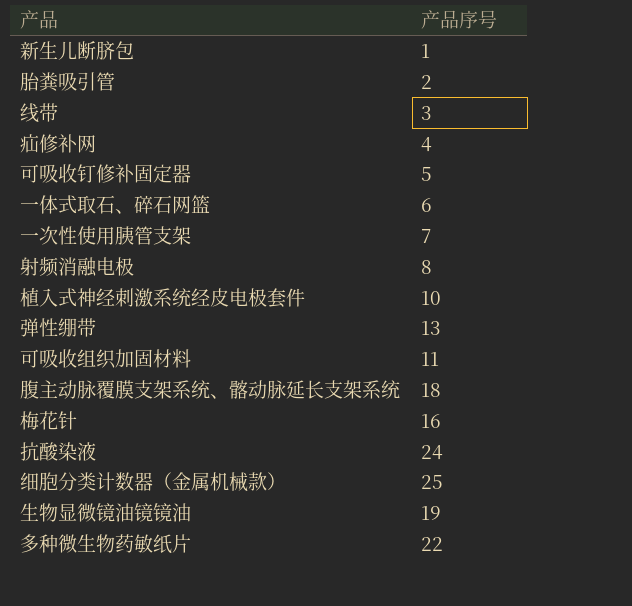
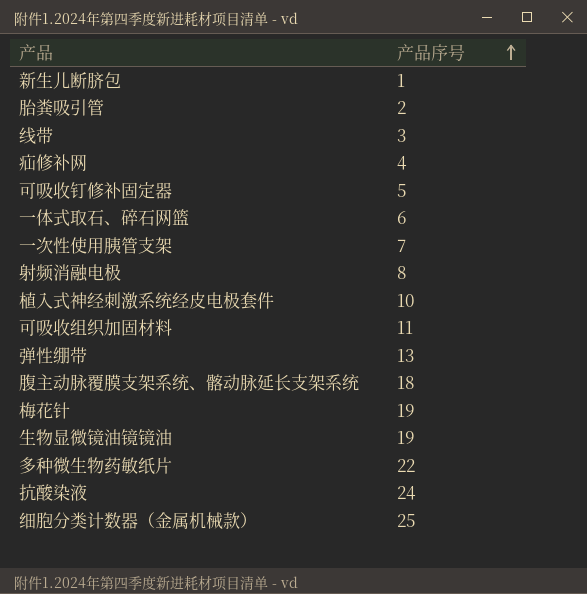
row order: none -> 产品序号 ascending
梅花针 | 产品序号: 16 -> 19

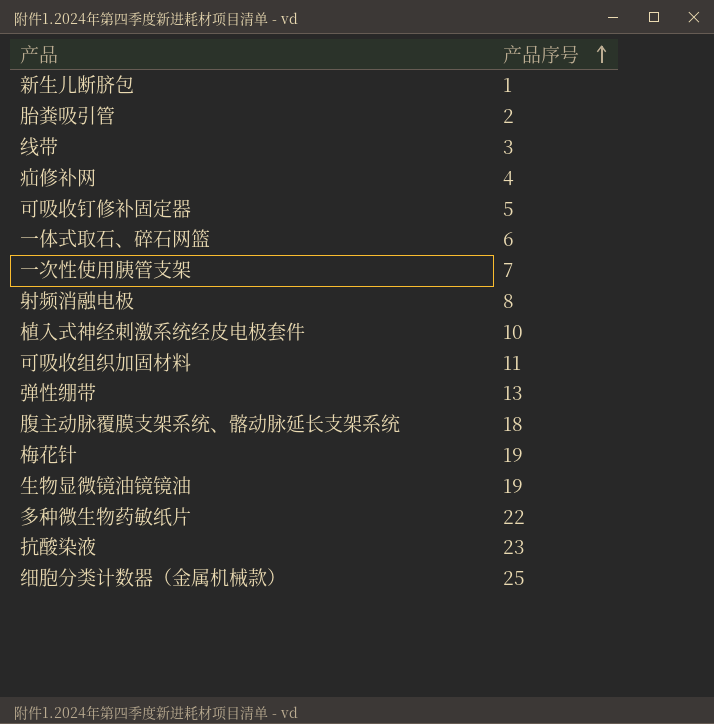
抗酸染液 | 产品序号: 24 -> 23

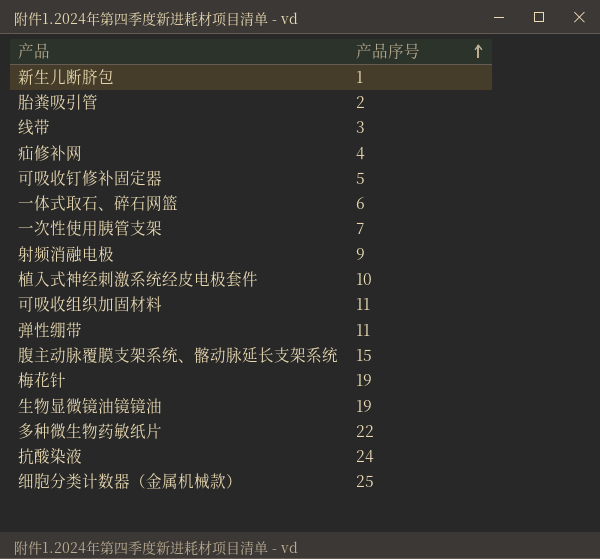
射频消融电极 | 产品序号: 8 -> 9
弹性绷带 | 产品序号: 13 -> 11
腹主动脉覆膜支架系统、髂动脉延长支架系统 | 产品序号: 18 -> 15
抗酸染液 | 产品序号: 23 -> 24

